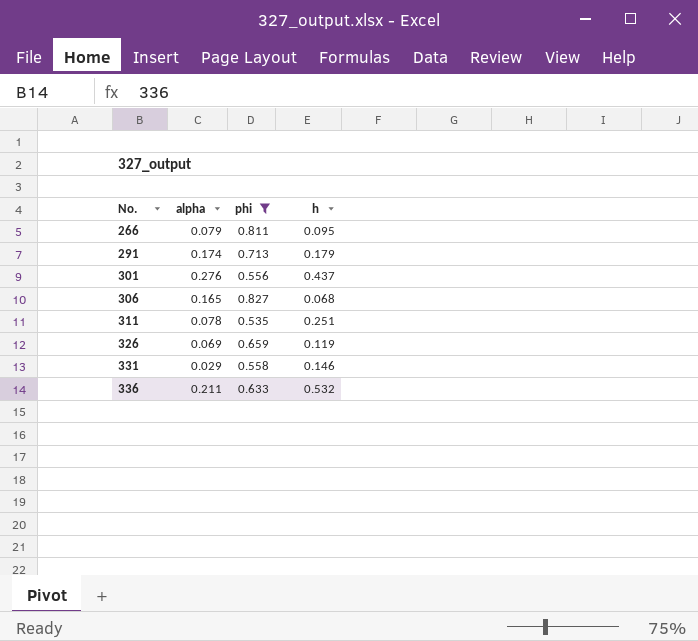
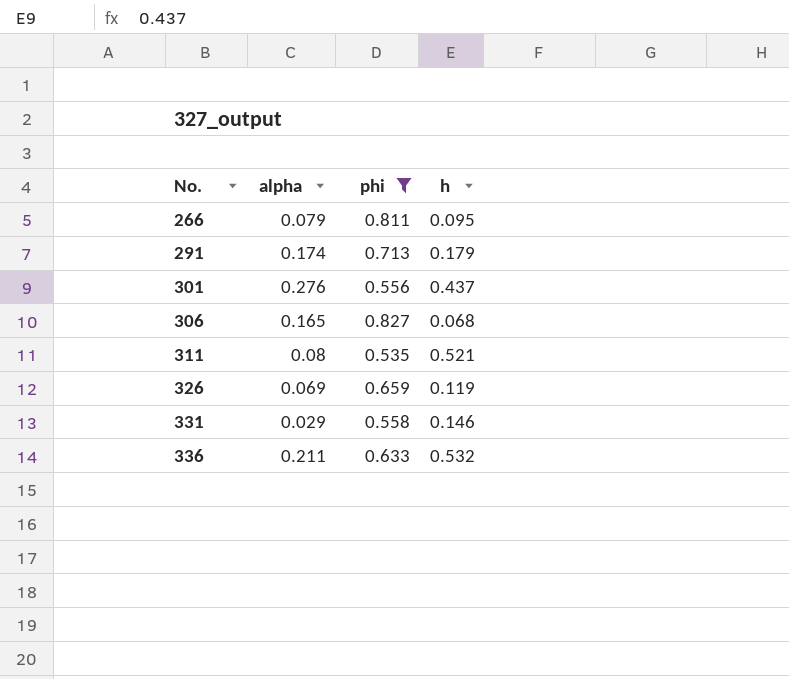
311 | alpha: 0.078 -> 0.08
311 | h: 0.251 -> 0.521

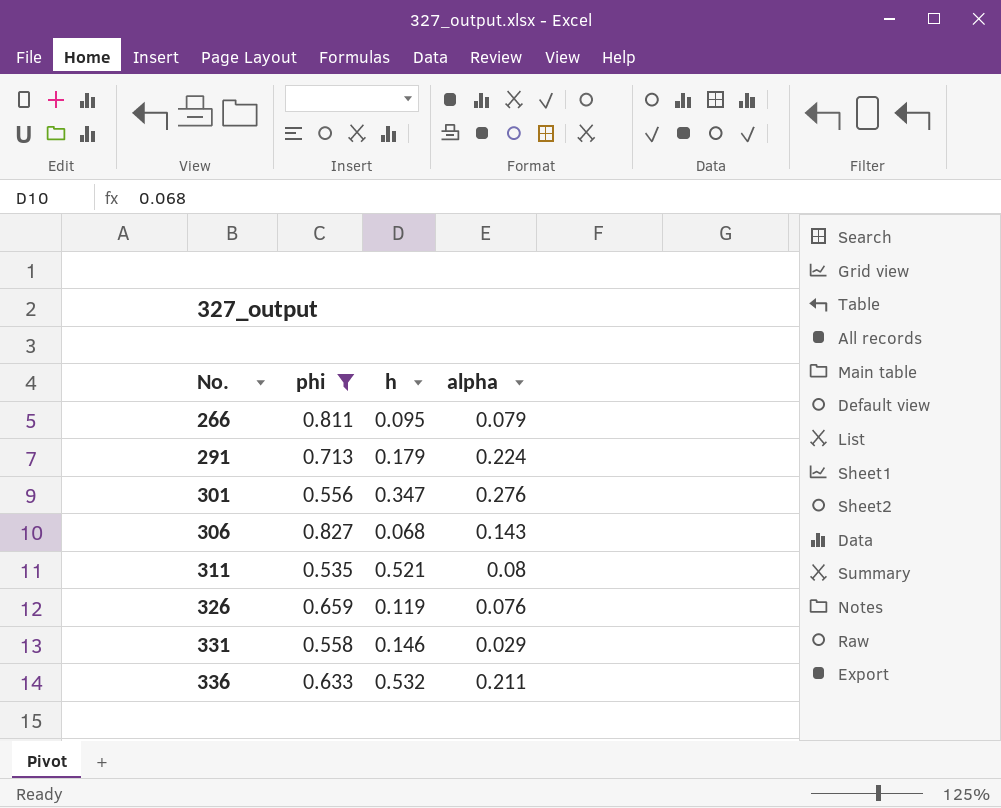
column alpha | position: 2 -> 4
291 | alpha: 0.174 -> 0.224
301 | h: 0.437 -> 0.347
306 | alpha: 0.165 -> 0.143
326 | alpha: 0.069 -> 0.076

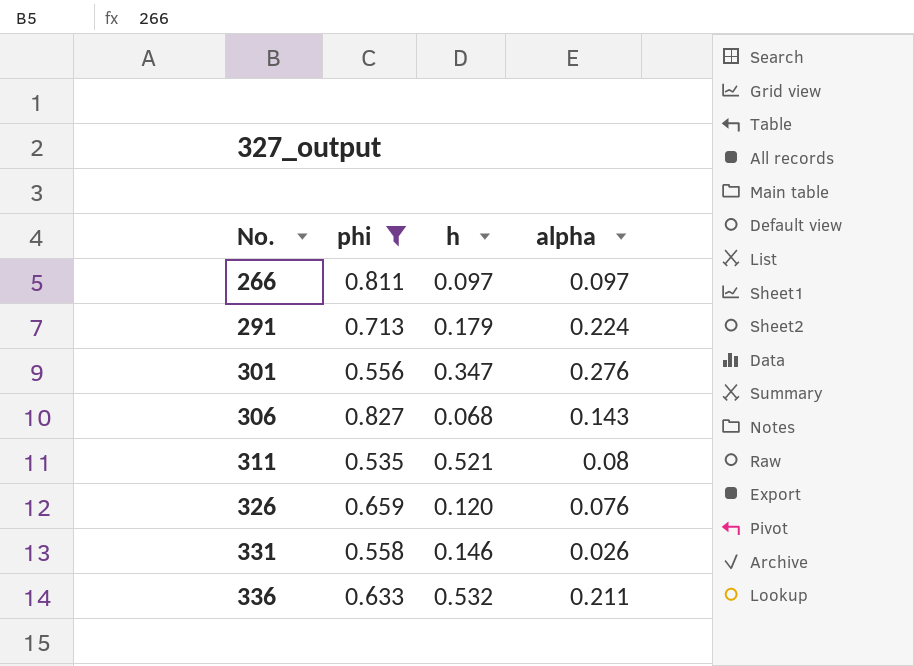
266 | h: 0.095 -> 0.097
266 | alpha: 0.079 -> 0.097
326 | h: 0.119 -> 0.120
331 | alpha: 0.029 -> 0.026

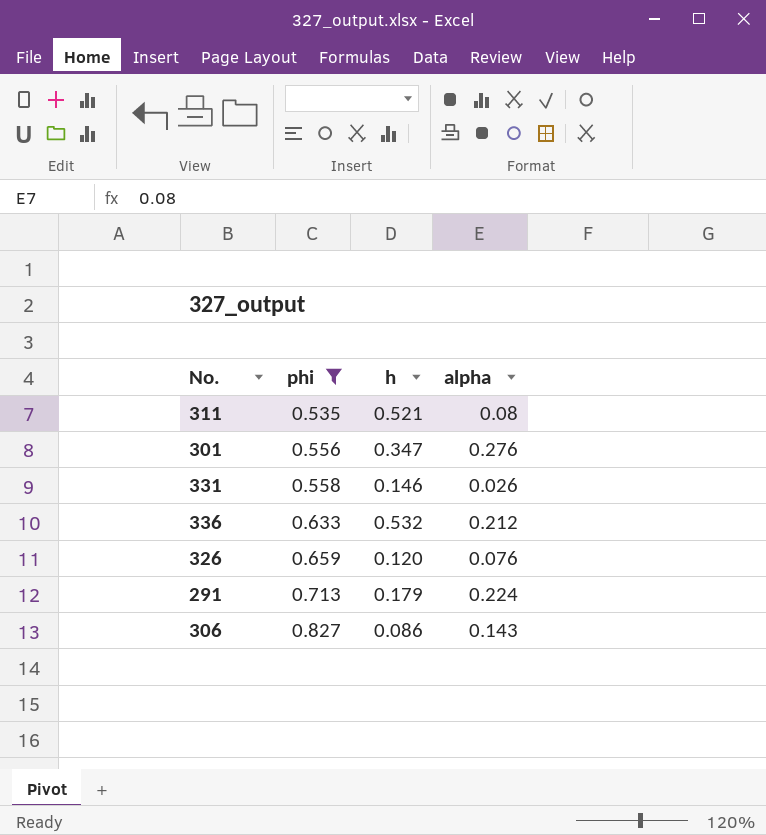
row order: No. ascending -> phi ascending
row 266: 0.811 | 0.097 | 0.097 -> none
336 | alpha: 0.211 -> 0.212
306 | h: 0.068 -> 0.086

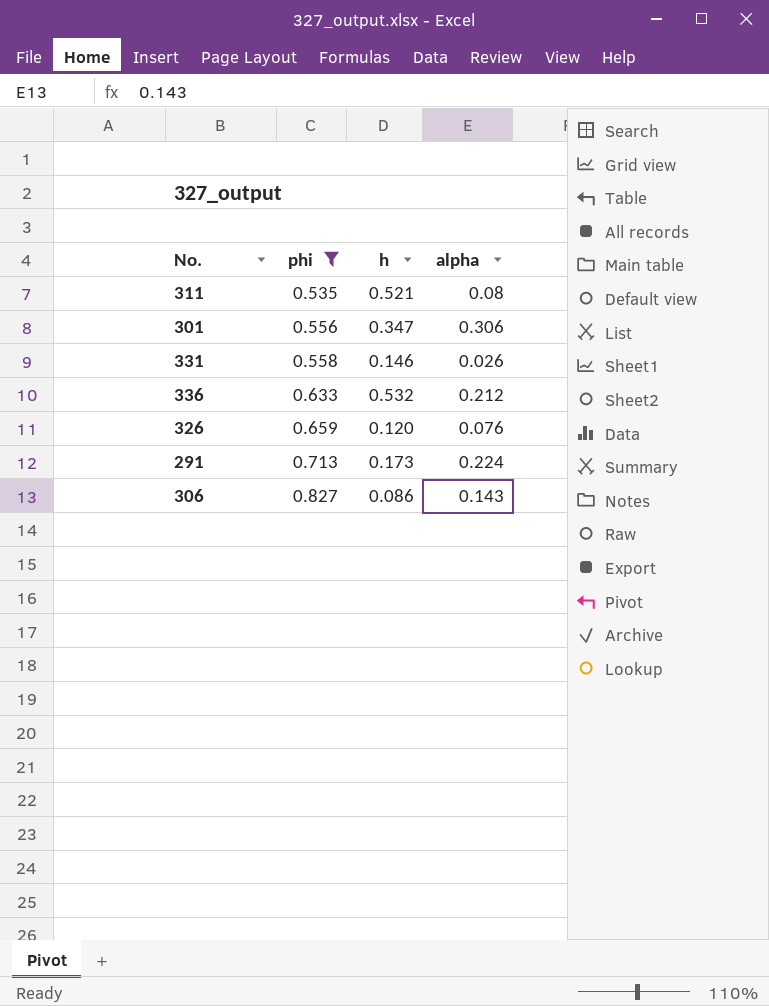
301 | alpha: 0.276 -> 0.306
291 | h: 0.179 -> 0.173

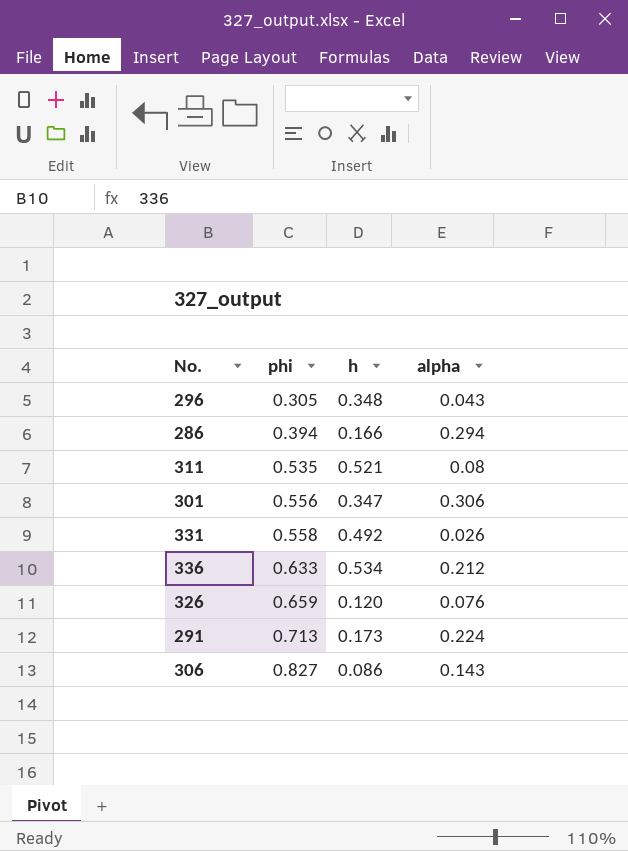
filter: phi >= 0.535 -> none
331 | h: 0.146 -> 0.492
336 | h: 0.532 -> 0.534

